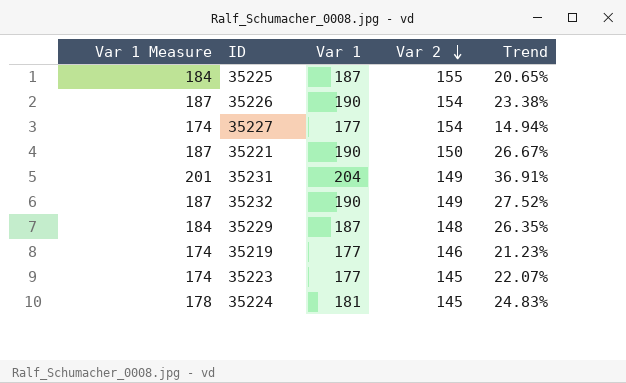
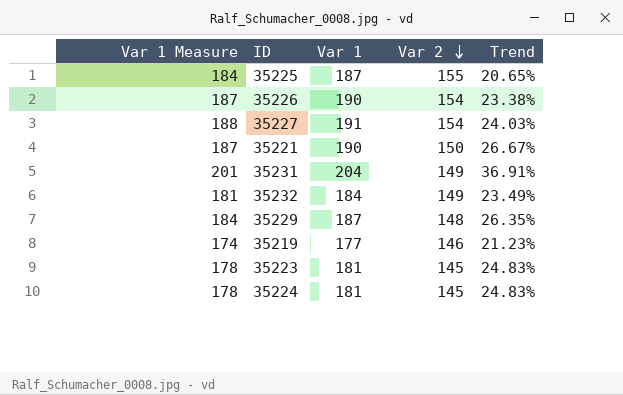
35227 | Var 1 Measure: 174 -> 188
35227 | Var 1: 177 -> 191
35227 | Trend: 14.94% -> 24.03%
35232 | Var 1 Measure: 187 -> 181
35232 | Var 1: 190 -> 184
35232 | Trend: 27.52% -> 23.49%
35223 | Var 1 Measure: 174 -> 178
35223 | Var 1: 177 -> 181
35223 | Trend: 22.07% -> 24.83%

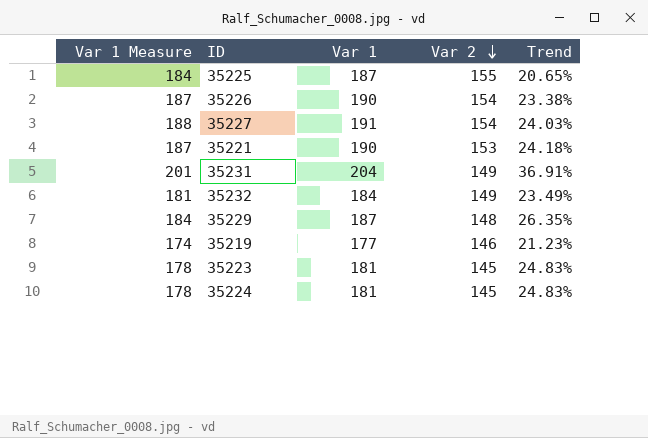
35221 | Var 2: 150 -> 153
35221 | Trend: 26.67% -> 24.18%

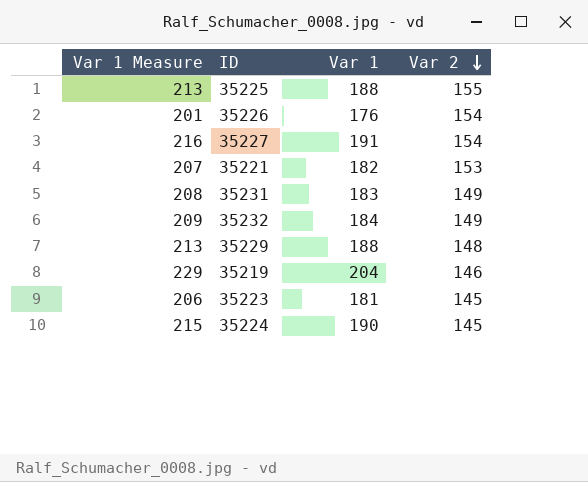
column Trend | formula: ([Var 1] - [Var 2]) / [Var 2] -> none
column Var 1 Measure | formula: [Var 1] - 3 -> [Var 1] + 25
35225 | Var 1: 187 -> 188
35226 | Var 1: 190 -> 176
35221 | Var 1: 190 -> 182
35231 | Var 1: 204 -> 183
35229 | Var 1: 187 -> 188
35219 | Var 1: 177 -> 204
35224 | Var 1: 181 -> 190

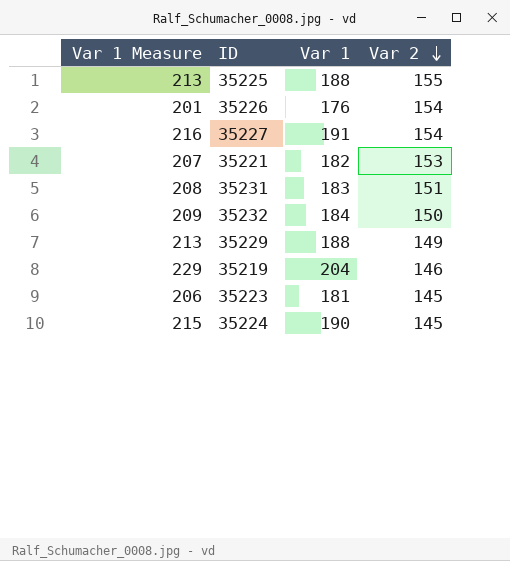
35231 | Var 2: 149 -> 151
35232 | Var 2: 149 -> 150
35229 | Var 2: 148 -> 149

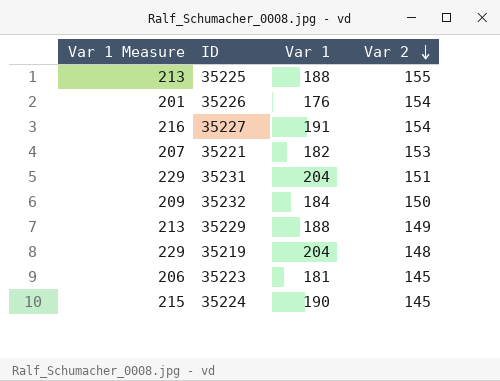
35231 | Var 1 Measure: 208 -> 229
35231 | Var 1: 183 -> 204
35219 | Var 2: 146 -> 148

